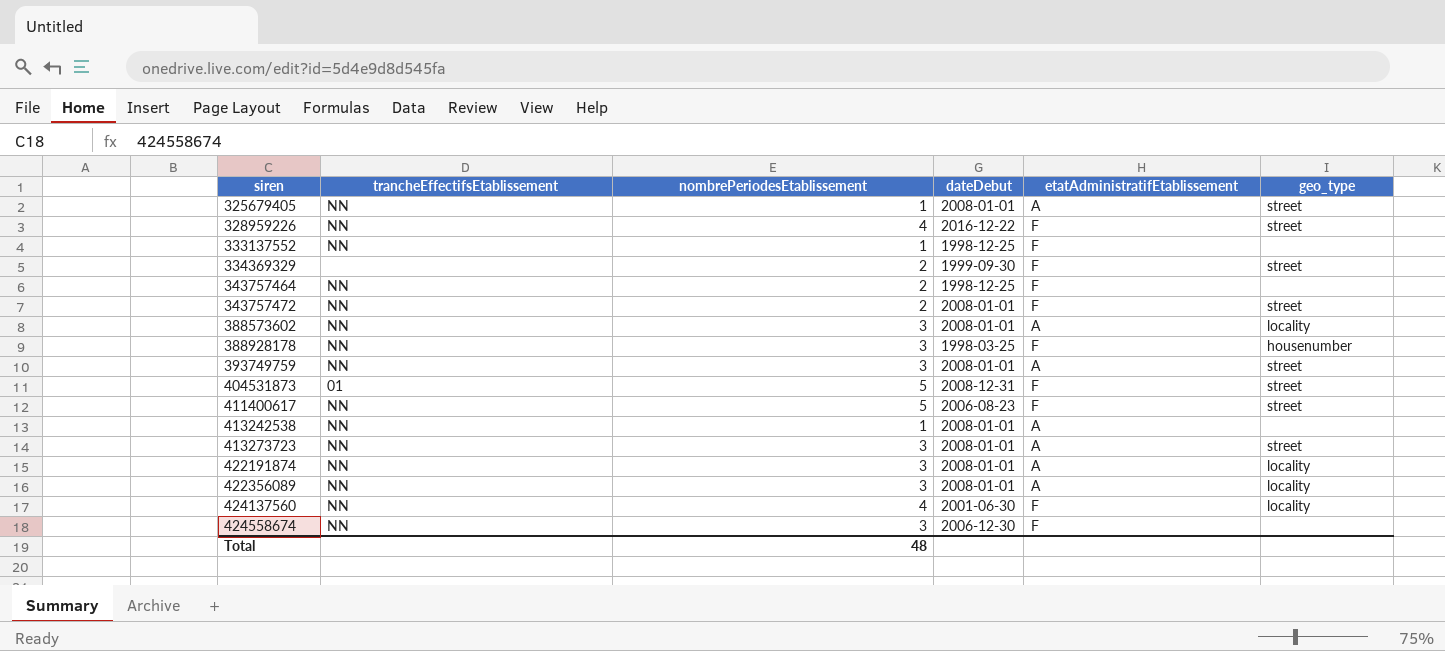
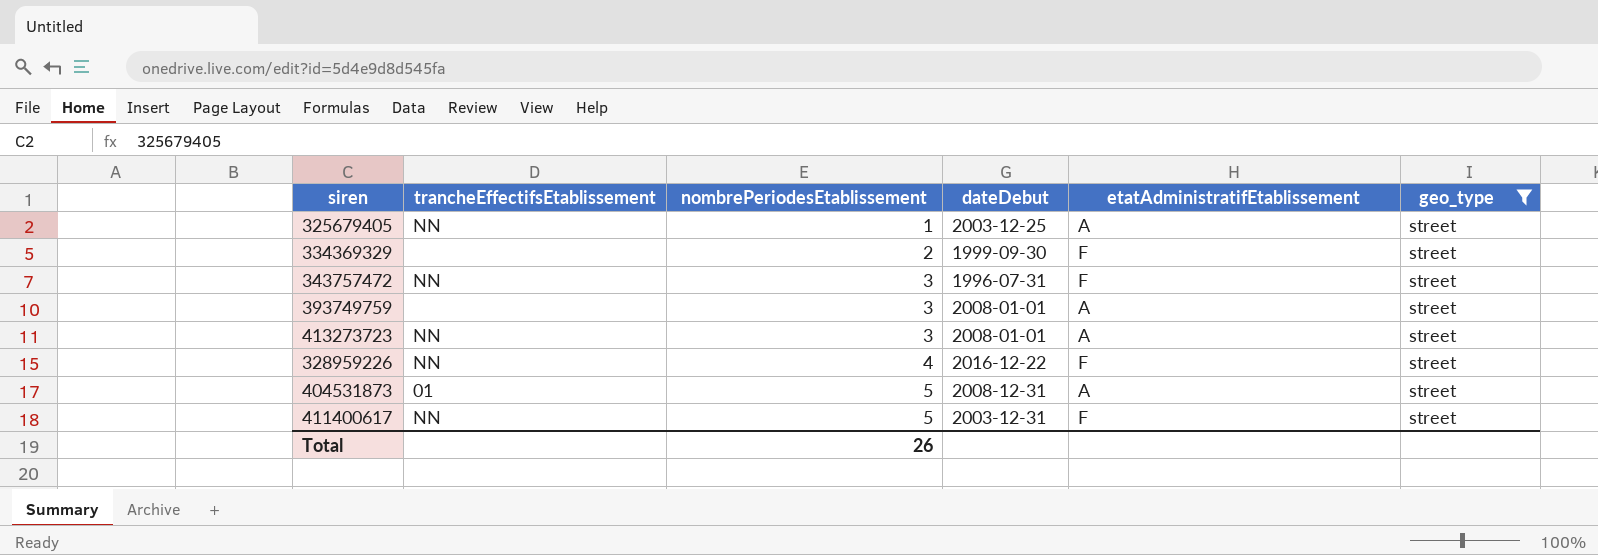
filter: none -> geo_type = street
row order: siren ascending -> nombrePeriodesEtablissement ascending
325679405 | dateDebut: 2008-01-01 -> 2003-12-25
343757472 | nombrePeriodesEtablissement: 2 -> 3
343757472 | dateDebut: 2008-01-01 -> 1996-07-31
393749759 | trancheEffectifsEtablissement: NN -> none
404531873 | etatAdministratifEtablissement: F -> A
411400617 | dateDebut: 2006-08-23 -> 2003-12-31
Total | nombrePeriodesEtablissement: 48 -> 26

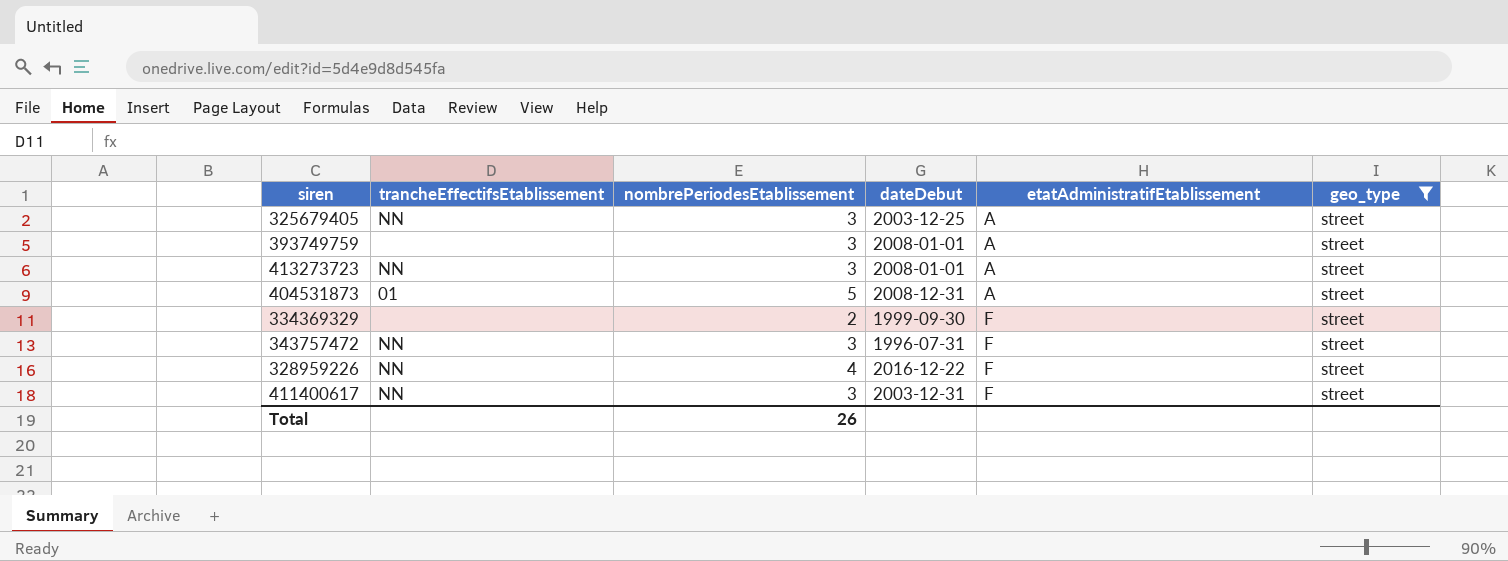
row order: nombrePeriodesEtablissement ascending -> etatAdministratifEtablissement ascending
325679405 | nombrePeriodesEtablissement: 1 -> 3
411400617 | nombrePeriodesEtablissement: 5 -> 3

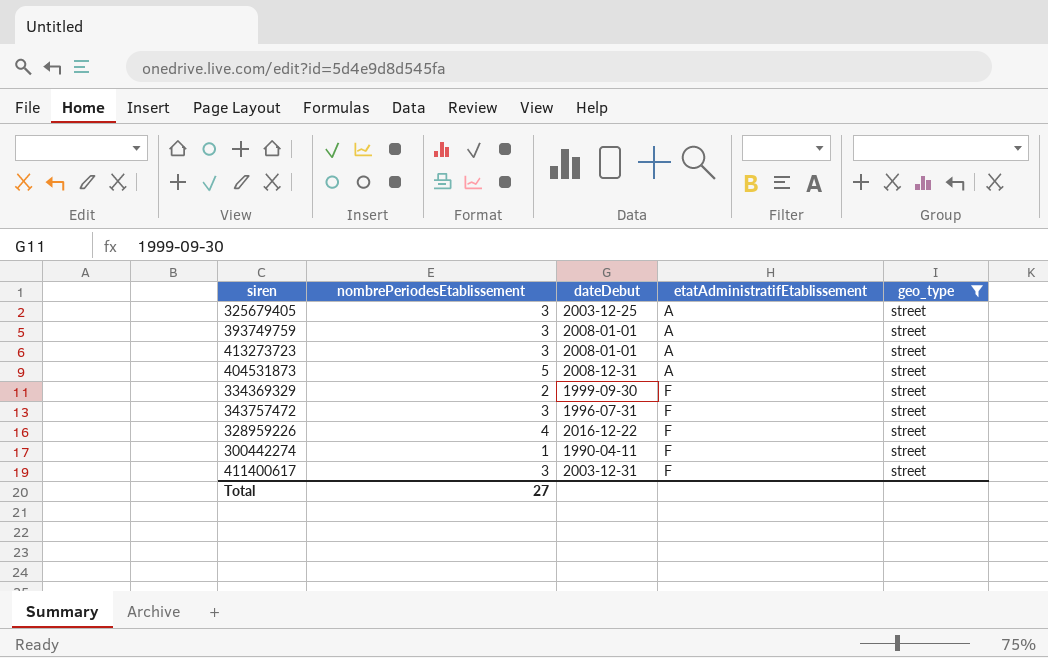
column trancheEffectifsEtablissement | position: 2 -> none
row 300442274: none -> 1 | 1990-04-11 | F | street
Total | nombrePeriodesEtablissement: 26 -> 27

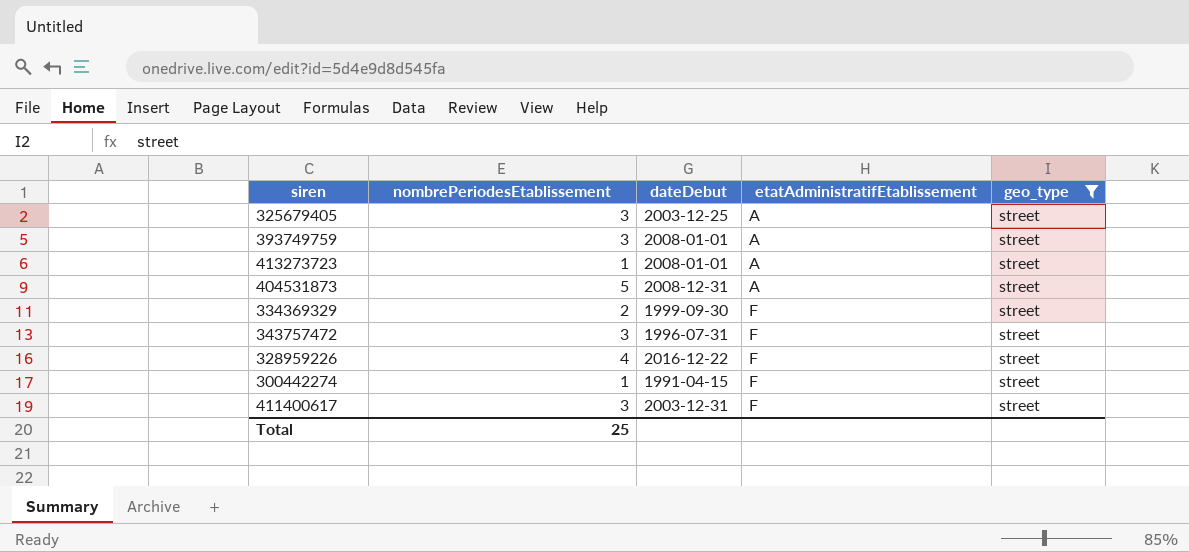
413273723 | nombrePeriodesEtablissement: 3 -> 1
300442274 | dateDebut: 1990-04-11 -> 1991-04-15
Total | nombrePeriodesEtablissement: 27 -> 25

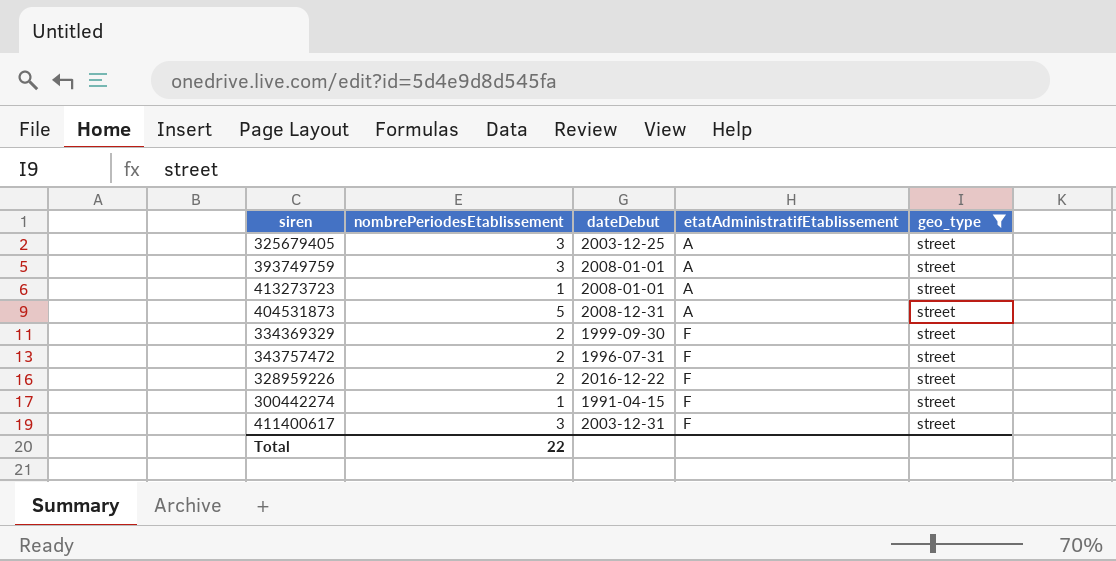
343757472 | nombrePeriodesEtablissement: 3 -> 2
328959226 | nombrePeriodesEtablissement: 4 -> 2
Total | nombrePeriodesEtablissement: 25 -> 22

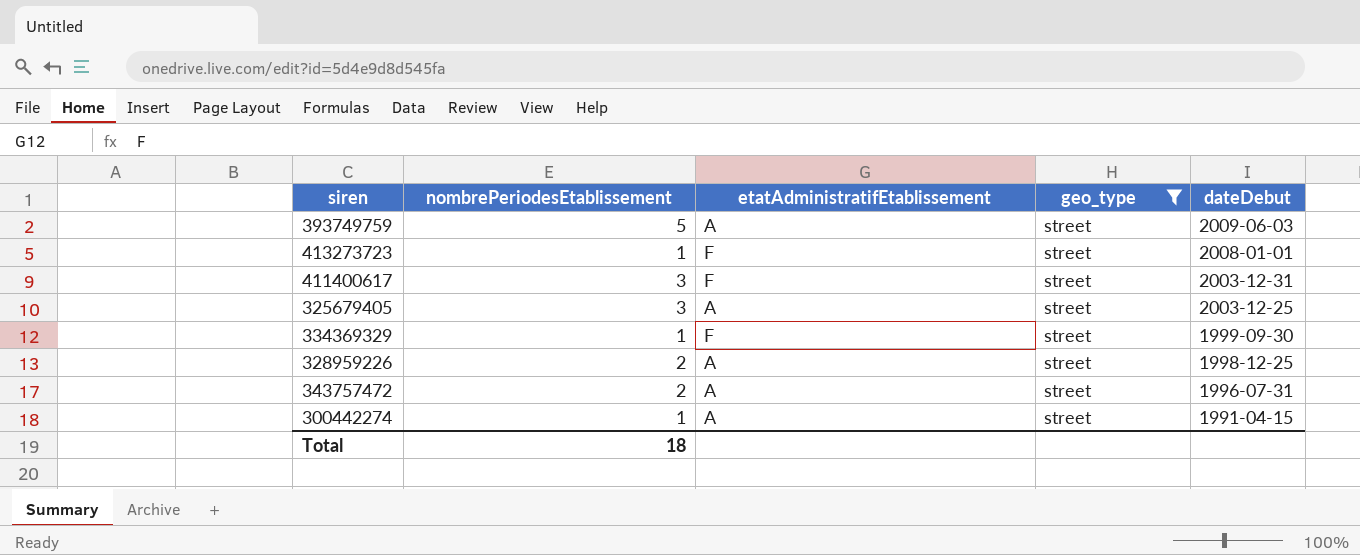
row order: etatAdministratifEtablissement ascending -> dateDebut descending
column dateDebut | position: 3 -> 5
row 404531873: 5 | 2008-12-31 | A | street -> none
393749759 | nombrePeriodesEtablissement: 3 -> 5
393749759 | dateDebut: 2008-01-01 -> 2009-06-03
413273723 | etatAdministratifEtablissement: A -> F
334369329 | nombrePeriodesEtablissement: 2 -> 1
328959226 | etatAdministratifEtablissement: F -> A
328959226 | dateDebut: 2016-12-22 -> 1998-12-25
343757472 | etatAdministratifEtablissement: F -> A
300442274 | etatAdministratifEtablissement: F -> A
Total | nombrePeriodesEtablissement: 22 -> 18

